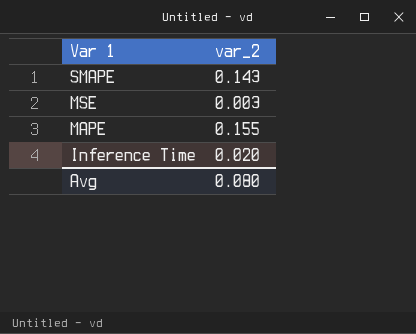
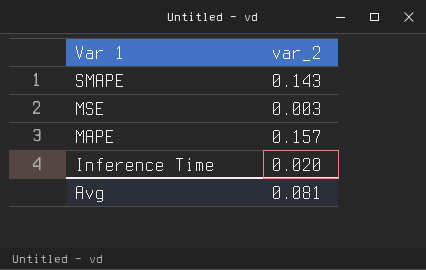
MAPE | var_2: 0.155 -> 0.157
Avg | var_2: 0.080 -> 0.081

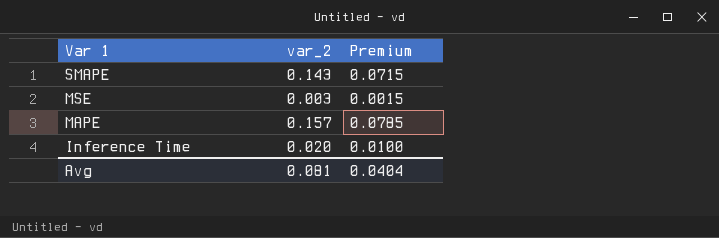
column Premium | formula: none -> [var_2] * 0.5

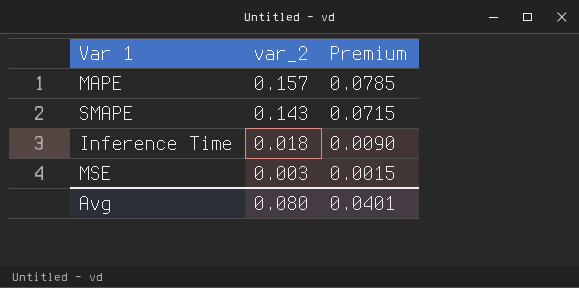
row order: Var 1 descending -> var_2 descending
Inference Time | var_2: 0.020 -> 0.018
Inference Time | Premium: 0.0100 -> 0.0090
Avg | var_2: 0.081 -> 0.080
Avg | Premium: 0.0404 -> 0.0401

